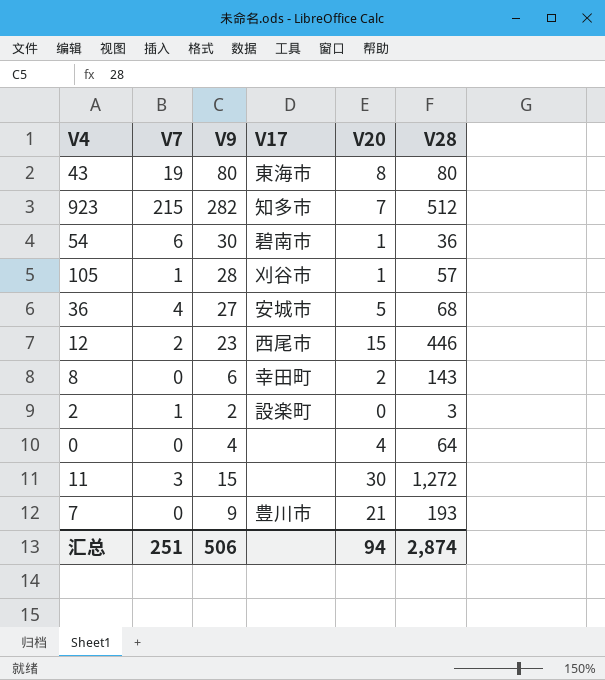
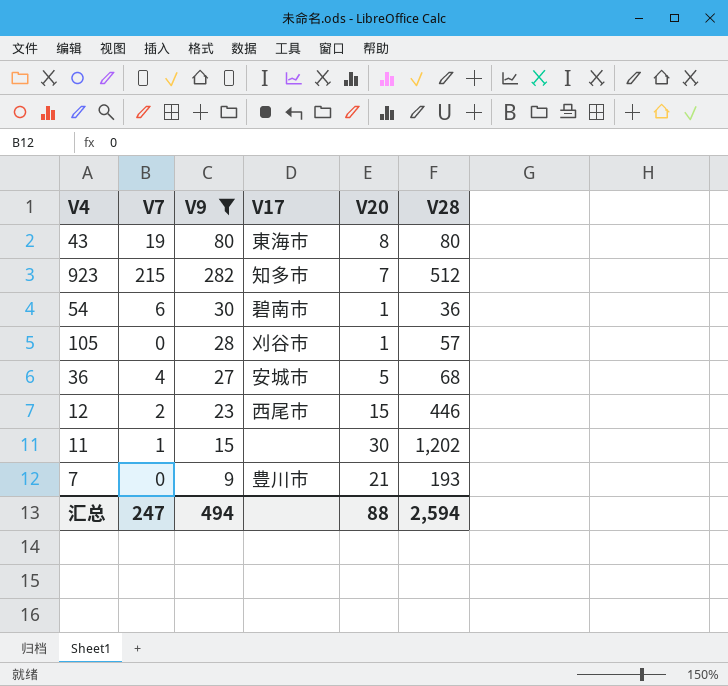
filter: none -> V9 >= 9
105 | V7: 1 -> 0
11 | V7: 3 -> 1
11 | V28: 1,272 -> 1,202
汇总 | V7: 251 -> 247
汇总 | V9: 506 -> 494
汇总 | V20: 94 -> 88
汇总 | V28: 2,874 -> 2,594

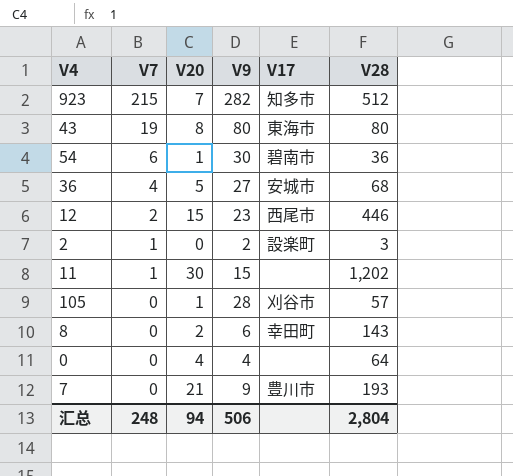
filter: V9 >= 9 -> none
row order: none -> V7 descending
column V20 | position: 5 -> 3
汇总 | V7: 247 -> 248
汇总 | V20: 88 -> 94
汇总 | V9: 494 -> 506
汇总 | V28: 2,594 -> 2,804

